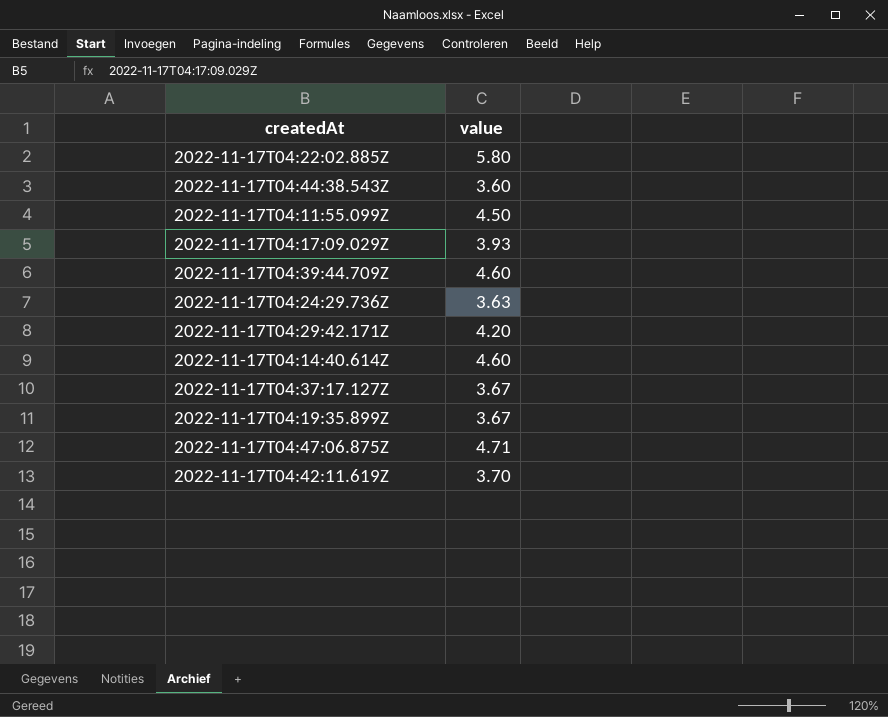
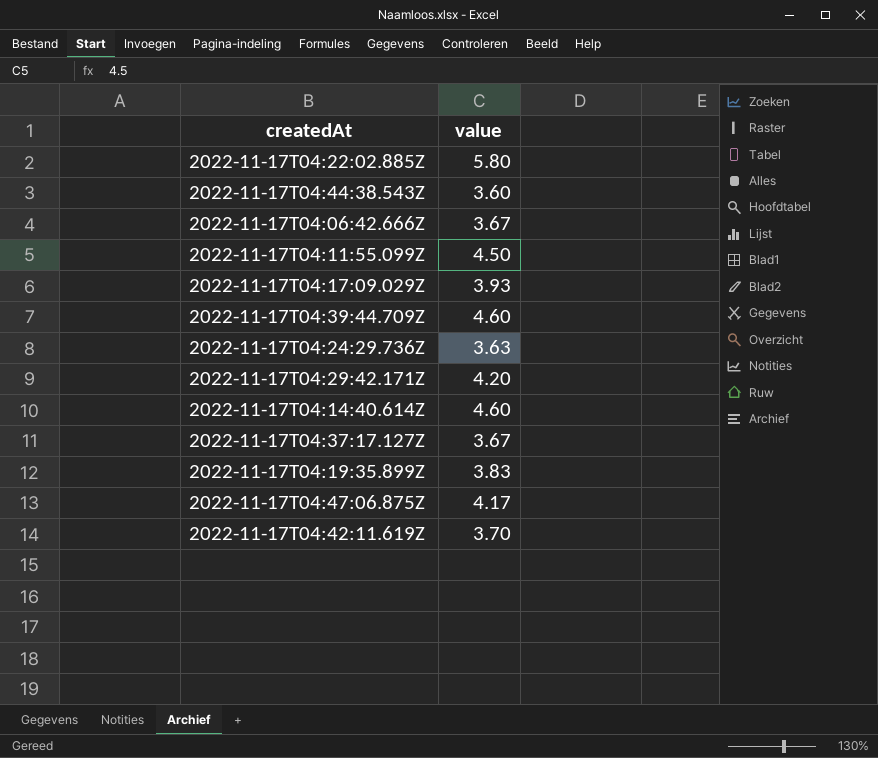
row 2022-11-17T04:06:42.666Z: none -> 3.67
2022-11-17T04:19:35.899Z | value: 3.67 -> 3.83
2022-11-17T04:47:06.875Z | value: 4.71 -> 4.17

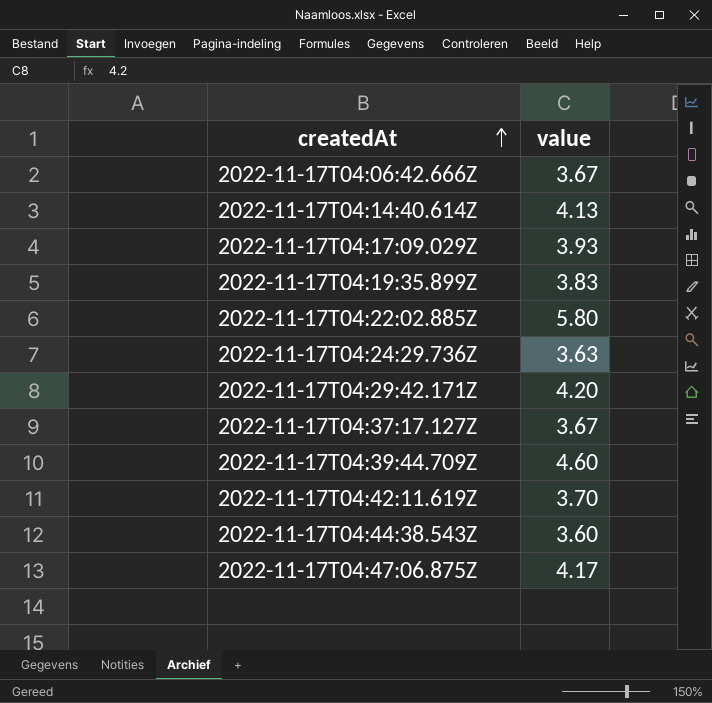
row order: none -> createdAt ascending
row 2022-11-17T04:11:55.099Z: 4.50 -> none
2022-11-17T04:14:40.614Z | value: 4.60 -> 4.13

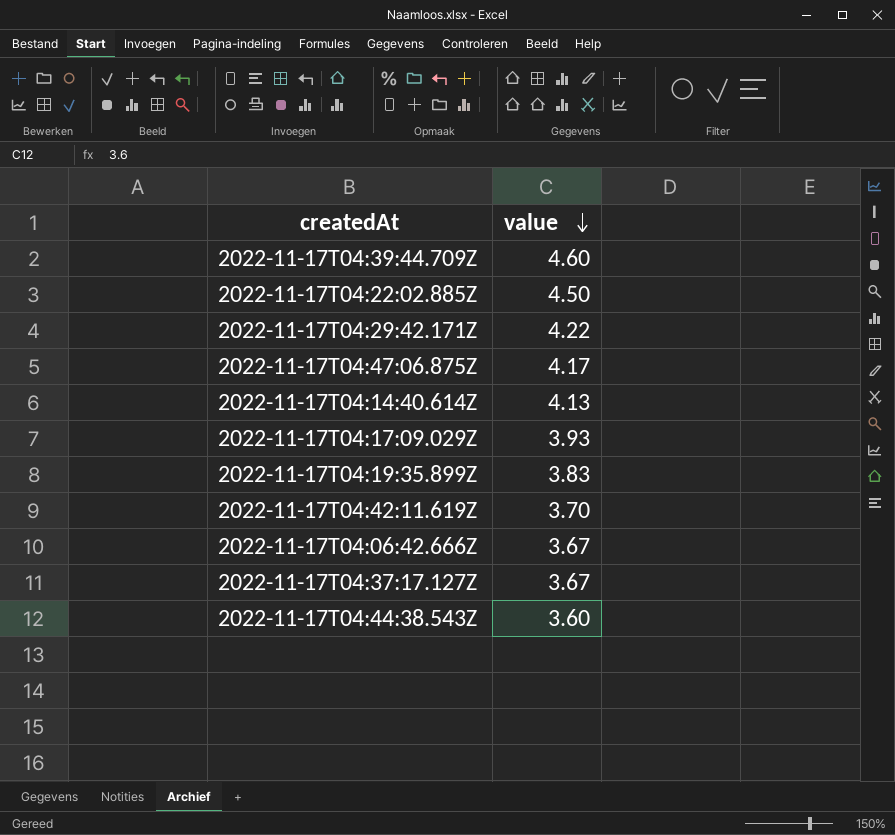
row order: createdAt ascending -> value descending
row 2022-11-17T04:24:29.736Z: 3.63 -> none
2022-11-17T04:22:02.885Z | value: 5.80 -> 4.50
2022-11-17T04:29:42.171Z | value: 4.20 -> 4.22

